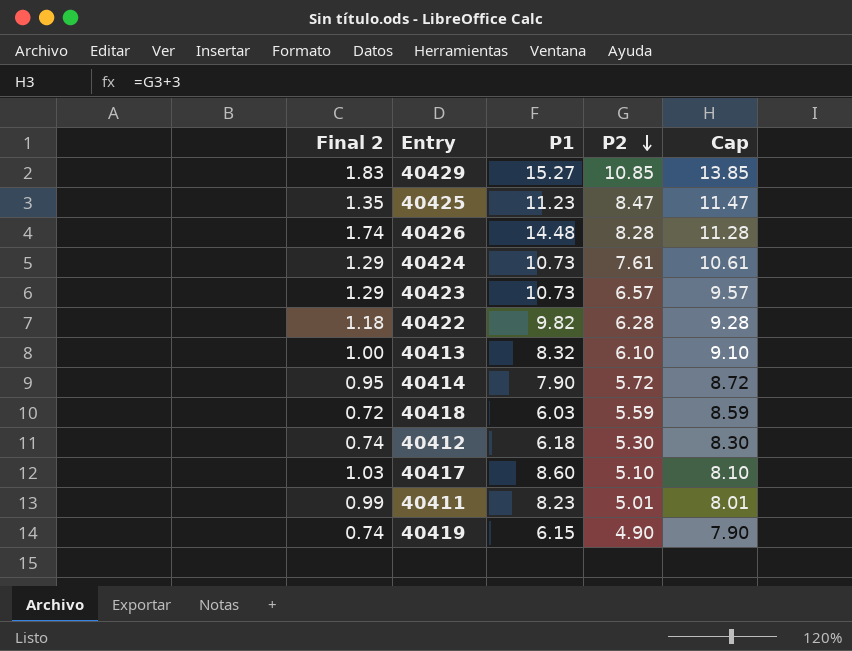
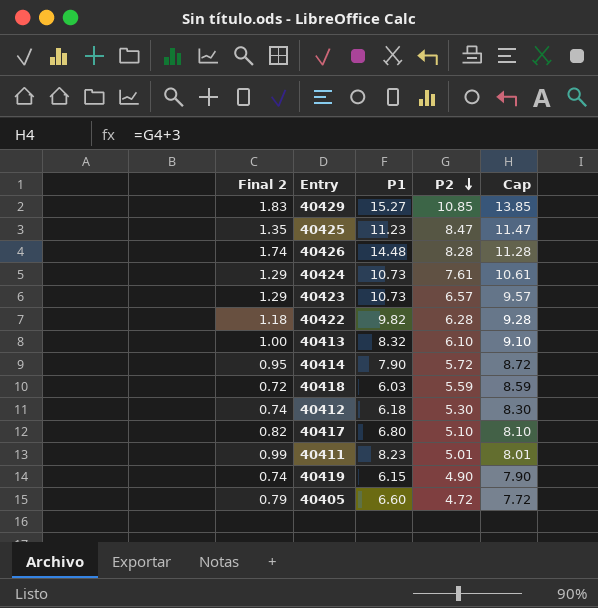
40417 | Final 2: 1.03 -> 0.82
40417 | P1: 8.60 -> 6.80
row 40405: none -> 0.79 | 6.60 | 4.72 | 7.72

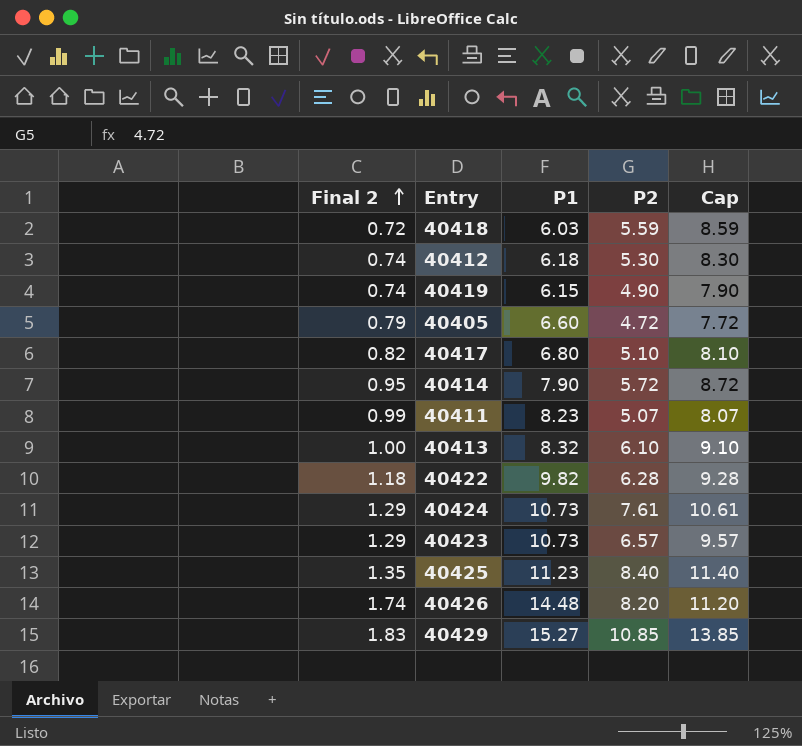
row order: P2 descending -> Final 2 ascending
40411 | P2: 5.01 -> 5.07
40411 | Cap: 8.01 -> 8.07
40425 | P2: 8.47 -> 8.40
40425 | Cap: 11.47 -> 11.40
40426 | P2: 8.28 -> 8.20
40426 | Cap: 11.28 -> 11.20

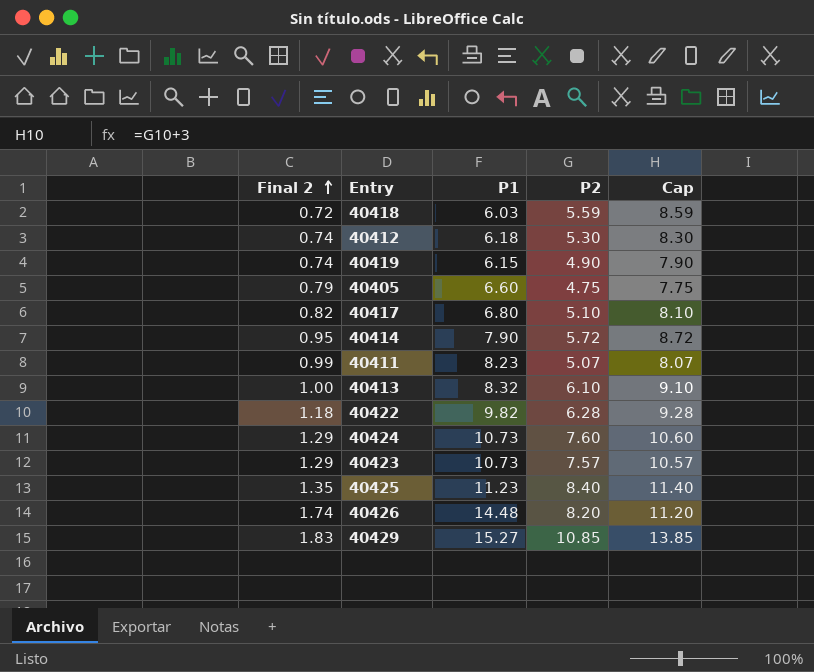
40405 | P2: 4.72 -> 4.75
40405 | Cap: 7.72 -> 7.75
40424 | P2: 7.61 -> 7.60
40424 | Cap: 10.61 -> 10.60
40423 | P2: 6.57 -> 7.57
40423 | Cap: 9.57 -> 10.57

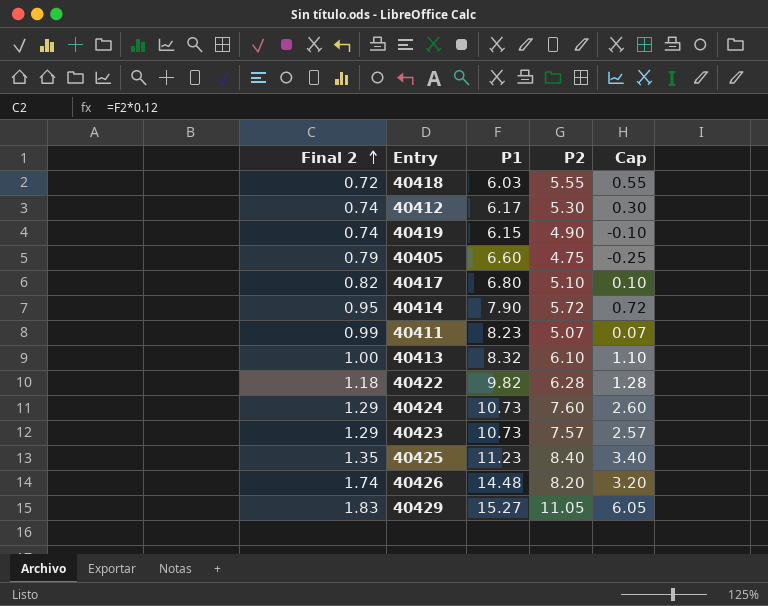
column Cap | formula: [P2] + 3 -> [P2] - 5
40418 | P2: 5.59 -> 5.55
40412 | P1: 6.18 -> 6.17
40429 | P2: 10.85 -> 11.05

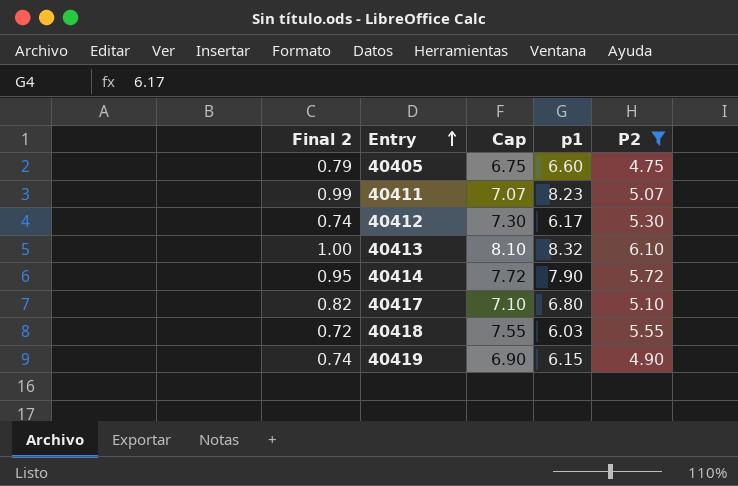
filter: none -> P2 <= 6.10
row order: Final 2 ascending -> Entry ascending
column Cap | formula: [P2] - 5 -> [P2] + 2
column Cap | position: 5 -> 3
column name: P1 -> p1

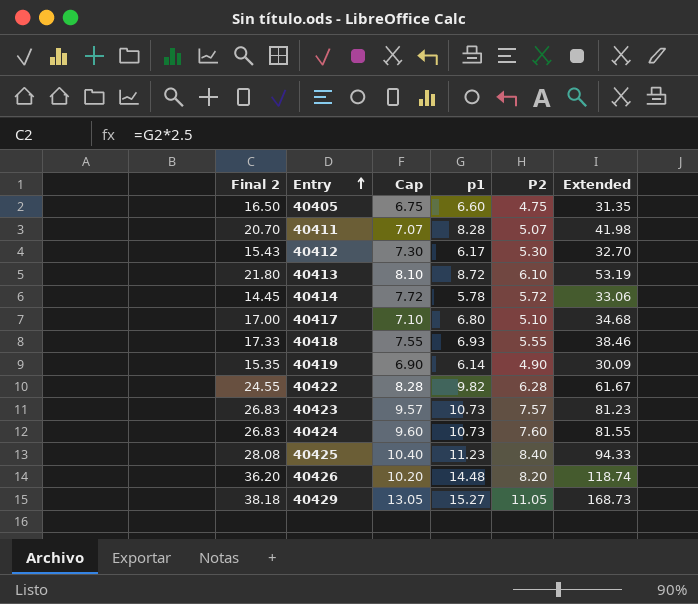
filter: P2 <= 6.10 -> none
column Final 2 | formula: [p1] * 0.12 -> [p1] * 2.5
column Extended | formula: none -> [p1] * [P2]
40411 | p1: 8.23 -> 8.28
40413 | p1: 8.32 -> 8.72
40414 | p1: 7.90 -> 5.78
40418 | p1: 6.03 -> 6.93
40419 | p1: 6.15 -> 6.14

